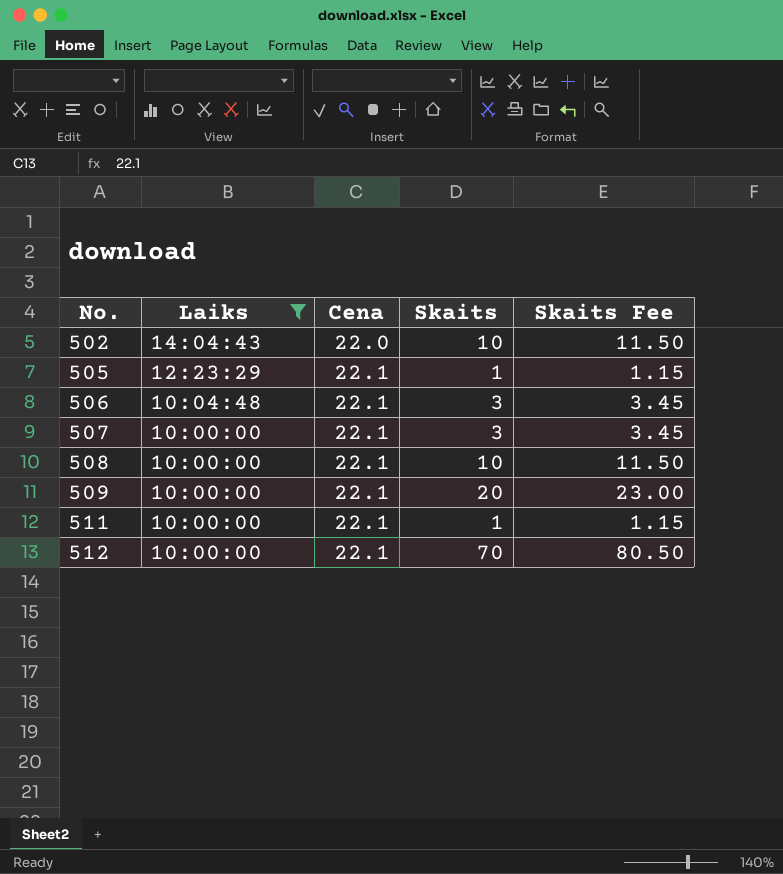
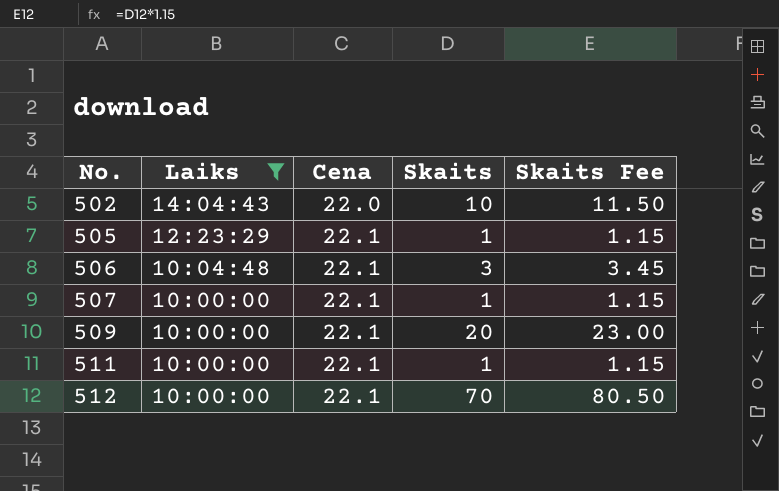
row 508: 10:00:00 | 22.1 | 10 | 11.50 -> none
507 | Skaits: 3 -> 1
507 | Skaits Fee: 3.45 -> 1.15

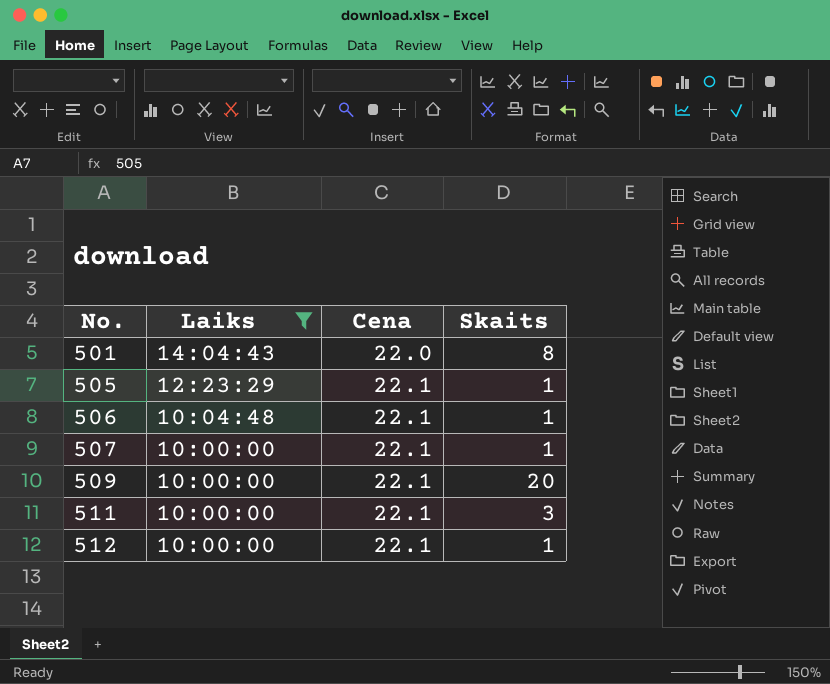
column Skaits Fee | formula: [Skaits] * 1.15 -> none
row 502: 14:04:43 | 22.0 | 10 | 11.50 -> none
row 501: none -> 14:04:43 | 22.0 | 8
506 | Skaits: 3 -> 1
511 | Skaits: 1 -> 3
512 | Skaits: 70 -> 1

